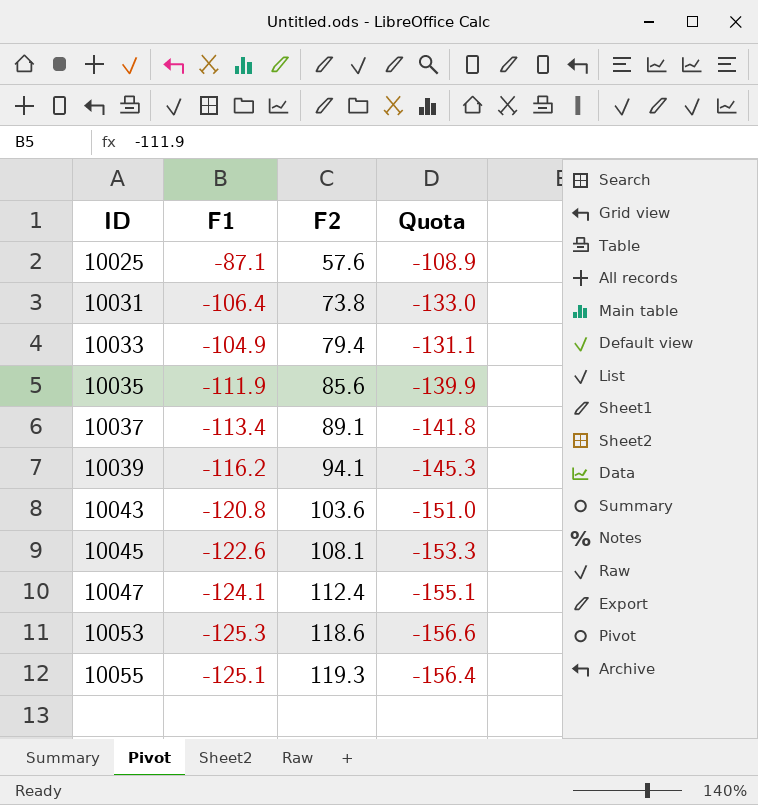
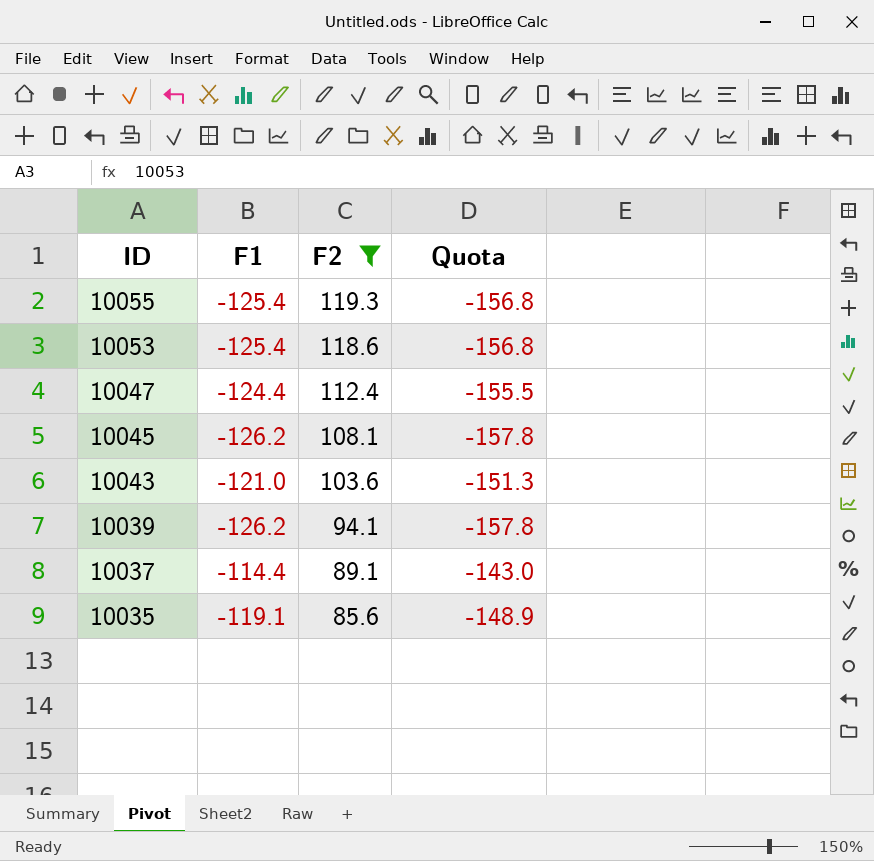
filter: none -> F2 >= 85.6
row order: ID ascending -> ID descending
10055 | F1: -125.1 -> -125.4
10055 | Quota: -156.4 -> -156.8
10053 | F1: -125.3 -> -125.4
10053 | Quota: -156.6 -> -156.8
10047 | F1: -124.1 -> -124.4
10047 | Quota: -155.1 -> -155.5
10045 | F1: -122.6 -> -126.2
10045 | Quota: -153.3 -> -157.8
10043 | F1: -120.8 -> -121.0
10043 | Quota: -151.0 -> -151.3
10039 | F1: -116.2 -> -126.2
10039 | Quota: -145.3 -> -157.8
10037 | F1: -113.4 -> -114.4
10037 | Quota: -141.8 -> -143.0
10035 | F1: -111.9 -> -119.1
10035 | Quota: -139.9 -> -148.9

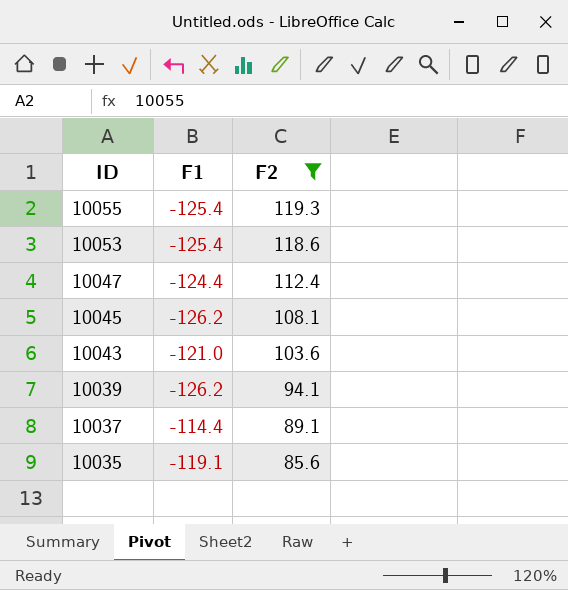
column Quota | formula: [F1] * 1.25 -> none

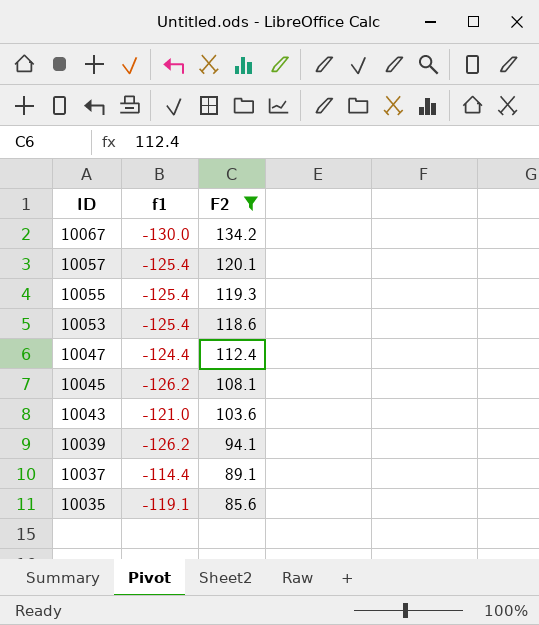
column name: F1 -> f1
row 10067: none -> -130.0 | 134.2
row 10057: none -> -125.4 | 120.1

